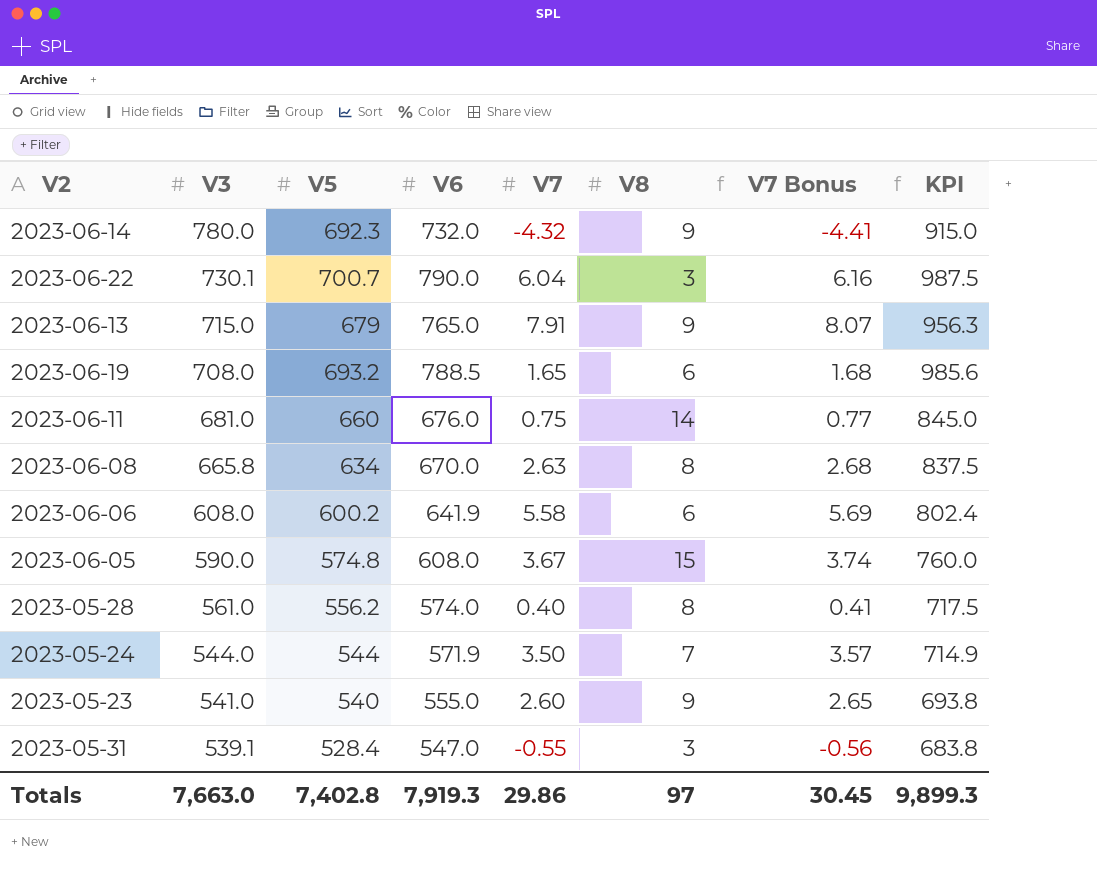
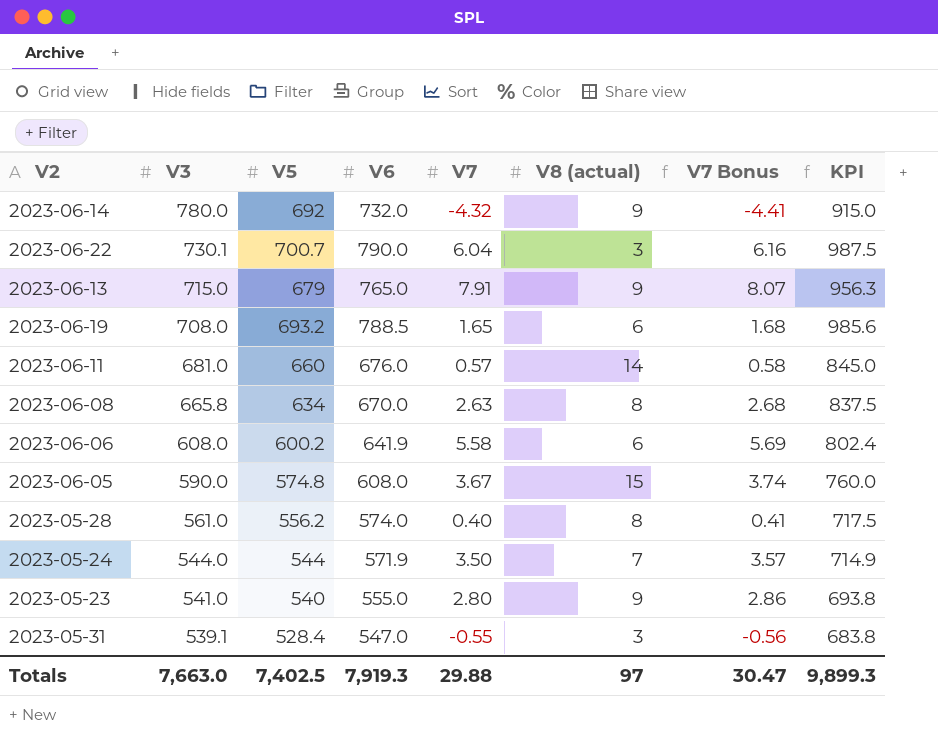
column name: V8 -> V8 (actual)
2023-06-14 | V5: 692.3 -> 692
2023-06-11 | V7: 0.75 -> 0.57
2023-06-11 | V7 Bonus: 0.77 -> 0.58
2023-05-23 | V7: 2.60 -> 2.80
2023-05-23 | V7 Bonus: 2.65 -> 2.86
Totals | V5: 7,402.8 -> 7,402.5
Totals | V7: 29.86 -> 29.88
Totals | V7 Bonus: 30.45 -> 30.47

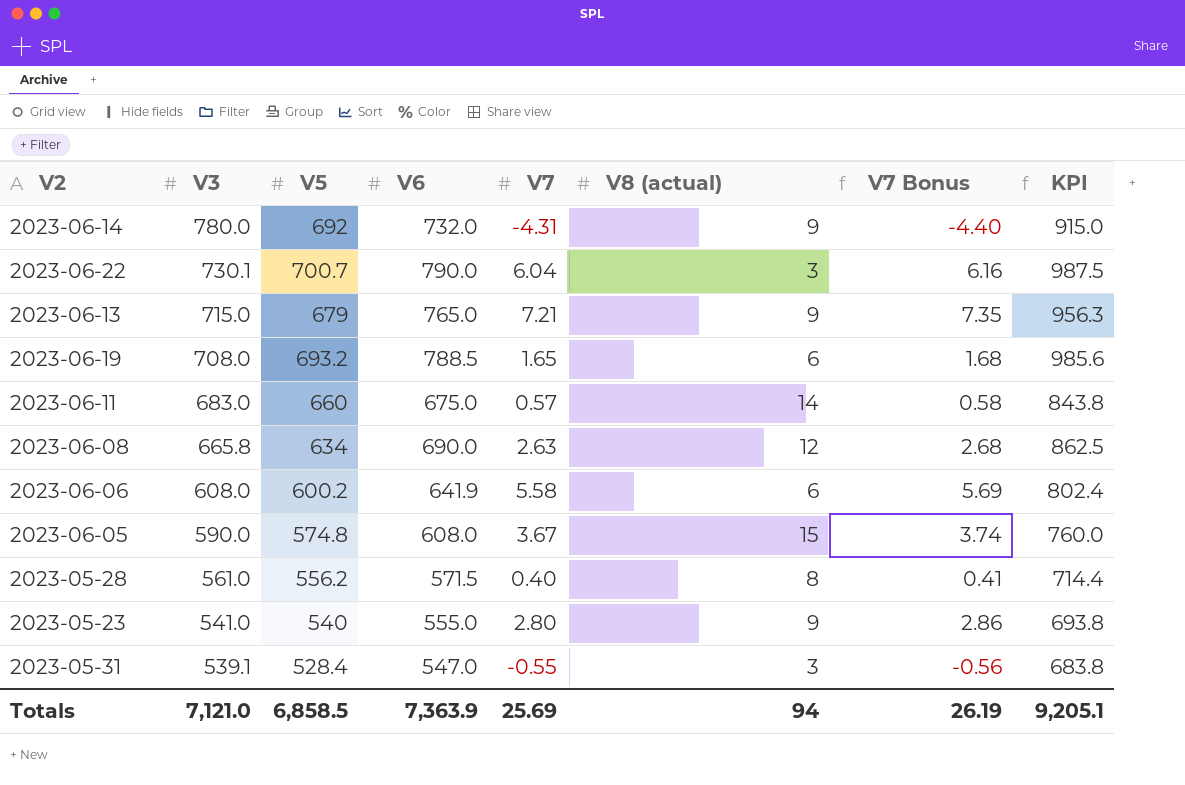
row 2023-05-24: 544.0 | 544 | 571.9 | 3.50 | 7 | 3.57 | 714.9 -> none
2023-06-14 | V7: -4.32 -> -4.31
2023-06-14 | V7 Bonus: -4.41 -> -4.40
2023-06-13 | V7: 7.91 -> 7.21
2023-06-13 | V7 Bonus: 8.07 -> 7.35
2023-06-11 | V3: 681.0 -> 683.0
2023-06-11 | V6: 676.0 -> 675.0
2023-06-11 | KPI: 845.0 -> 843.8
2023-06-08 | V6: 670.0 -> 690.0
2023-06-08 | V8 (actual): 8 -> 12
2023-06-08 | KPI: 837.5 -> 862.5
2023-05-28 | V6: 574.0 -> 571.5
2023-05-28 | KPI: 717.5 -> 714.4
Totals | V3: 7,663.0 -> 7,121.0
Totals | V5: 7,402.5 -> 6,858.5
Totals | V6: 7,919.3 -> 7,363.9
Totals | V7: 29.88 -> 25.69
Totals | V8 (actual): 97 -> 94
Totals | V7 Bonus: 30.47 -> 26.19
Totals | KPI: 9,899.3 -> 9,205.1

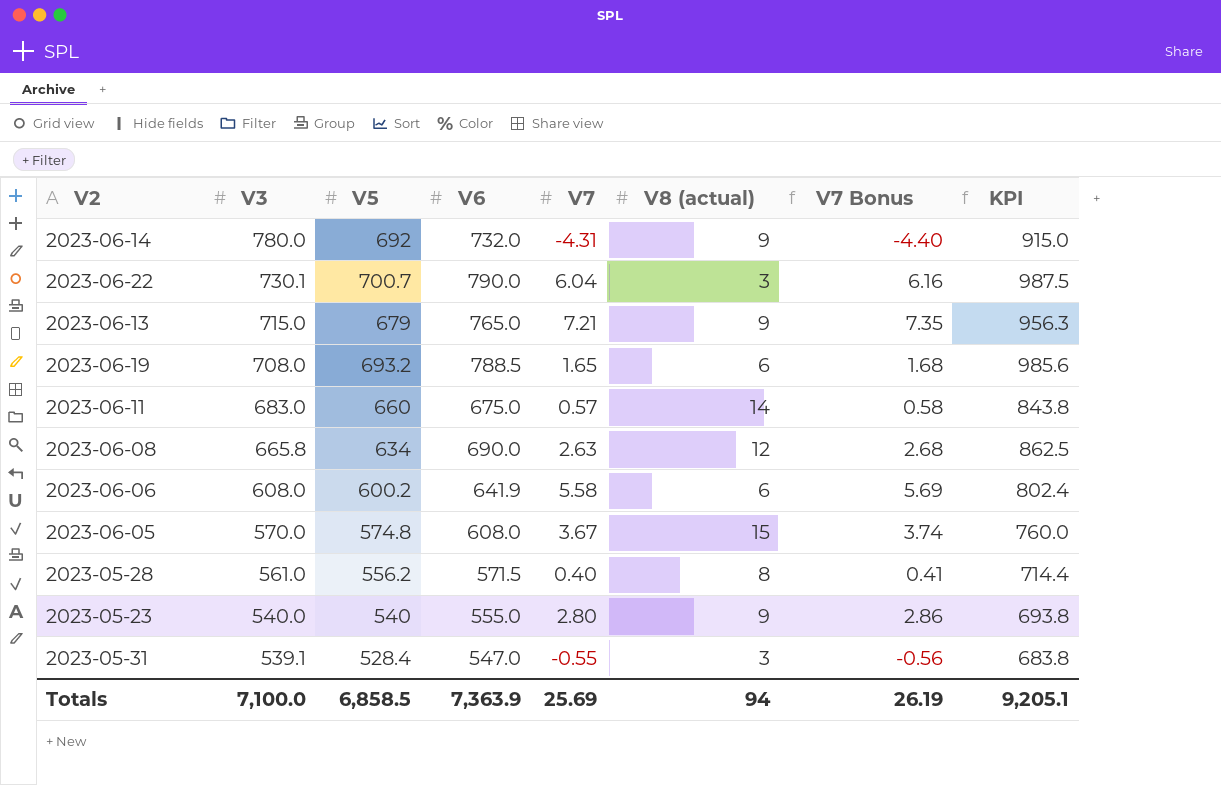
2023-06-05 | V3: 590.0 -> 570.0
2023-05-23 | V3: 541.0 -> 540.0
Totals | V3: 7,121.0 -> 7,100.0

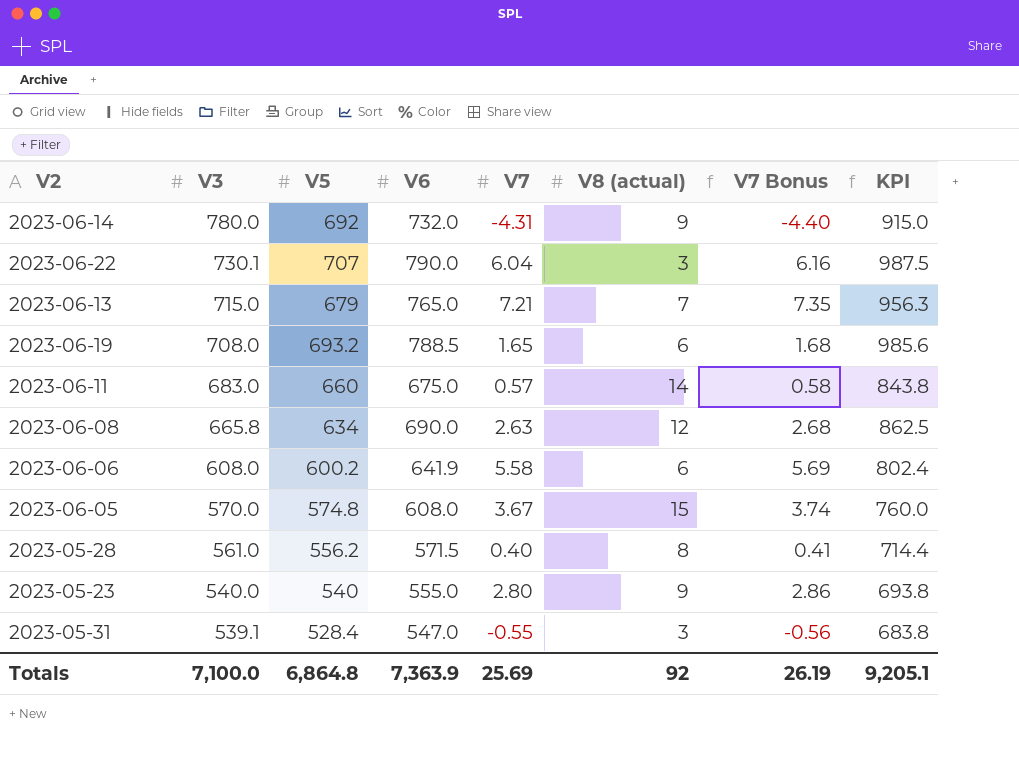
2023-06-22 | V5: 700.7 -> 707
2023-06-13 | V8 (actual): 9 -> 7
Totals | V5: 6,858.5 -> 6,864.8
Totals | V8 (actual): 94 -> 92

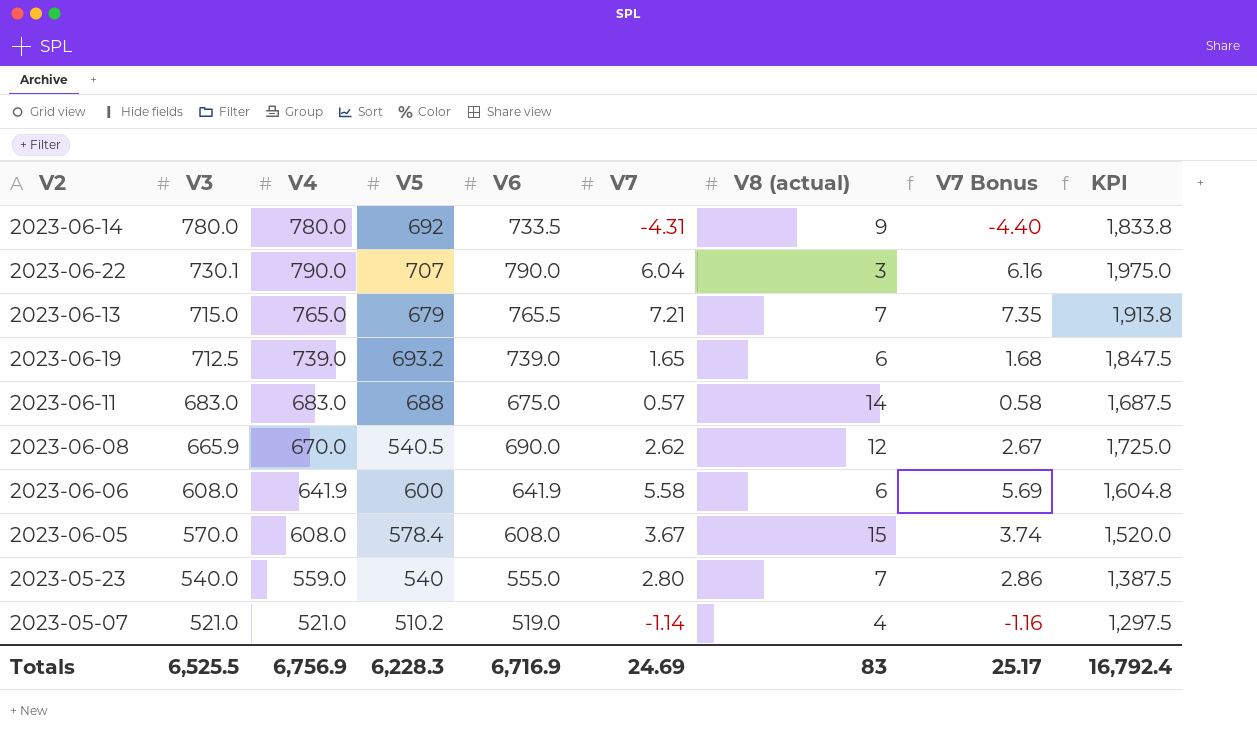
column V4 | position: none -> 3
column KPI | formula: [V6] * 1.25 -> [V6] * 2.5
row 2023-05-28: 561.0 | 556.2 | 571.5 | 0.40 | 8 | 0.41 | 714.4 -> none
row 2023-05-31: 539.1 | 528.4 | 547.0 | -0.55 | 3 | -0.56 | 683.8 -> none
2023-06-14 | V6: 732.0 -> 733.5
2023-06-13 | V6: 765.0 -> 765.5
2023-06-19 | V3: 708.0 -> 712.5
2023-06-19 | V6: 788.5 -> 739.0
2023-06-11 | V5: 660 -> 688
2023-06-08 | V3: 665.8 -> 665.9
2023-06-08 | V5: 634 -> 540.5
2023-06-08 | V7: 2.63 -> 2.62
2023-06-08 | V7 Bonus: 2.68 -> 2.67
2023-06-06 | V5: 600.2 -> 600
2023-06-05 | V5: 574.8 -> 578.4
2023-05-23 | V8 (actual): 9 -> 7
row 2023-05-07: none -> 521.0 | 521.0 | 510.2 | 519.0 | -1.14 | 4 | -1.16 | 1,297.5
Totals | V3: 7,100.0 -> 6,525.5
Totals | V5: 6,864.8 -> 6,228.3
Totals | V6: 7,363.9 -> 6,716.9
Totals | V7: 25.69 -> 24.69
Totals | V8 (actual): 92 -> 83
Totals | V7 Bonus: 26.19 -> 25.17
Totals | KPI: 9,205.1 -> 16,792.4

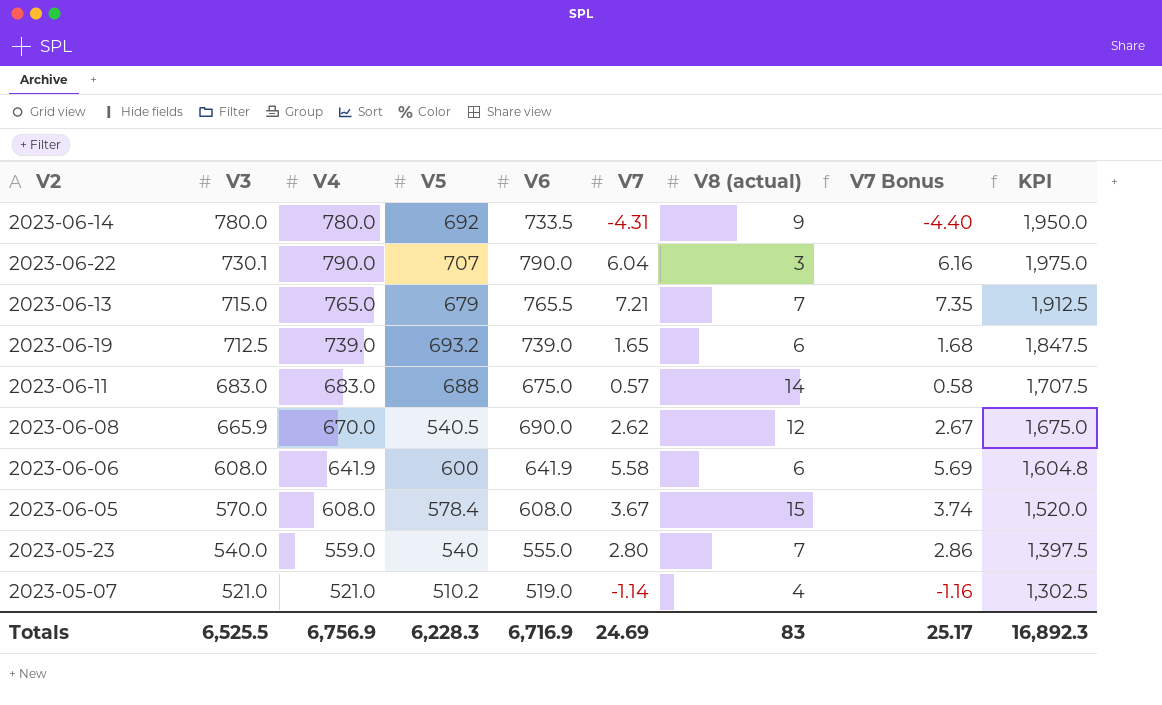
column KPI | formula: [V6] * 2.5 -> [V4] * 2.5
Totals | KPI: 16,792.4 -> 16,892.3

